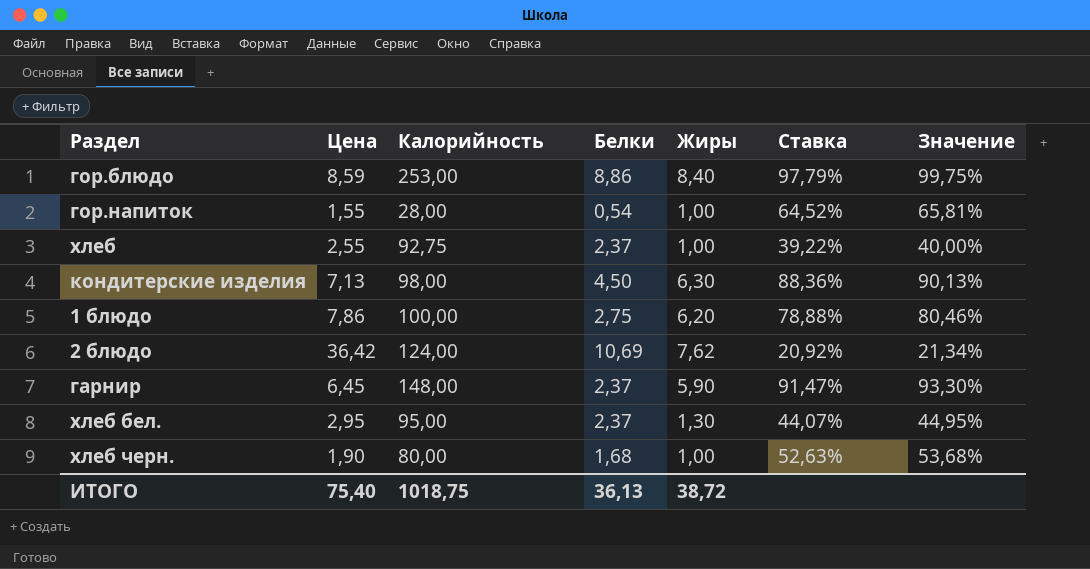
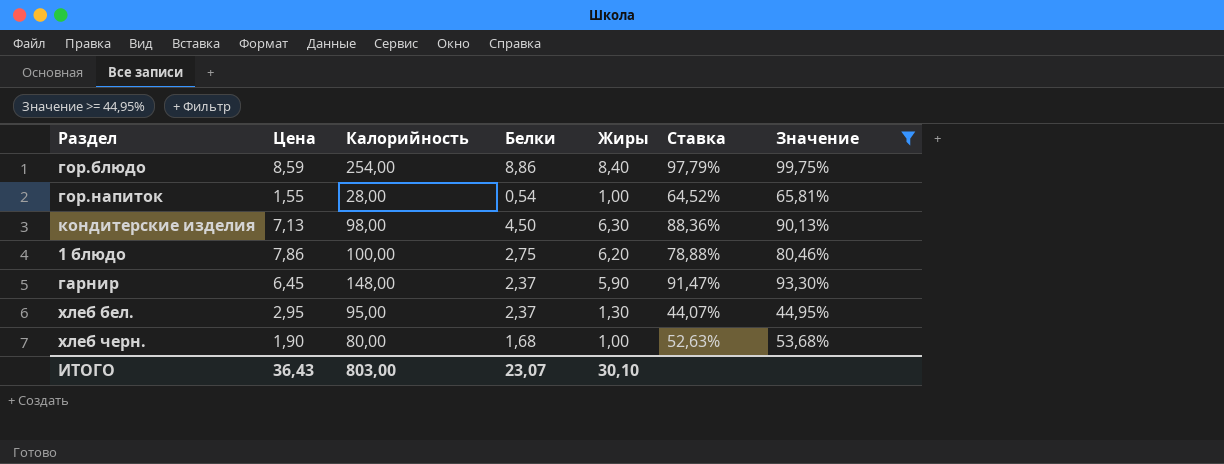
filter: none -> Значение >= 44,95%
гор.блюдо | Калорийность: 253,00 -> 254,00
ИТОГО | Цена: 75,40 -> 36,43
ИТОГО | Калорийность: 1018,75 -> 803,00
ИТОГО | Белки: 36,13 -> 23,07
ИТОГО | Жиры: 38,72 -> 30,10

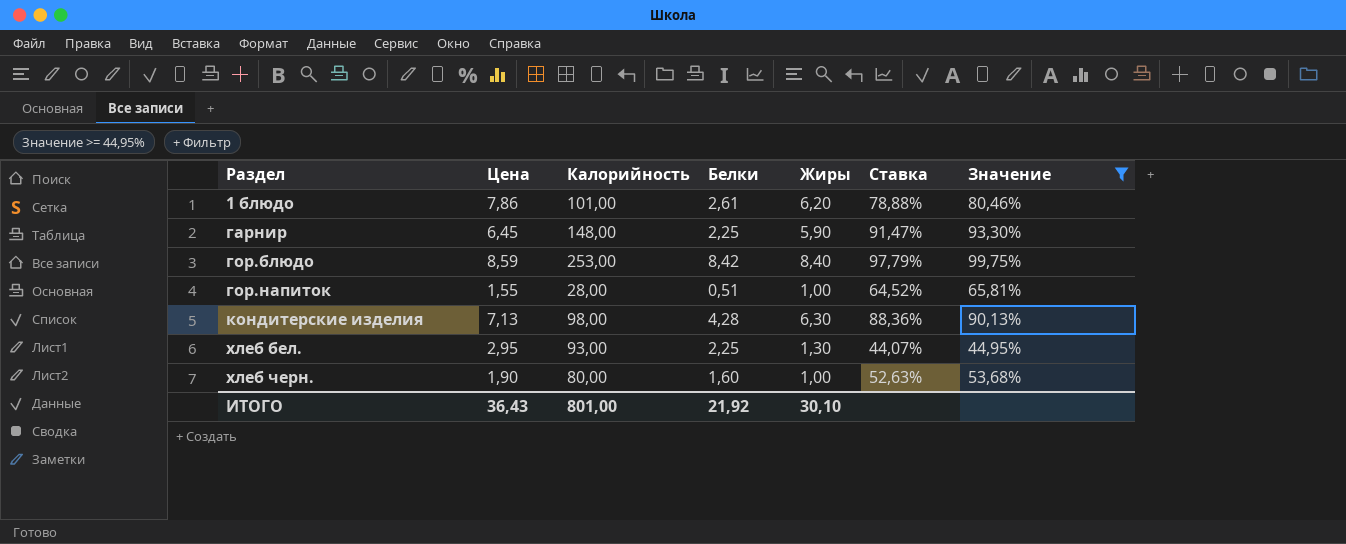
row order: none -> Раздел ascending
1 блюдо | Калорийность: 100,00 -> 101,00
1 блюдо | Белки: 2,75 -> 2,61
гарнир | Белки: 2,37 -> 2,25
гор.блюдо | Калорийность: 254,00 -> 253,00
гор.блюдо | Белки: 8,86 -> 8,42
гор.напиток | Белки: 0,54 -> 0,51
кондитерские изделия | Белки: 4,50 -> 4,28
хлеб бел. | Калорийность: 95,00 -> 93,00
хлеб бел. | Белки: 2,37 -> 2,25
хлеб черн. | Белки: 1,68 -> 1,60
ИТОГО | Калорийность: 803,00 -> 801,00
ИТОГО | Белки: 23,07 -> 21,92

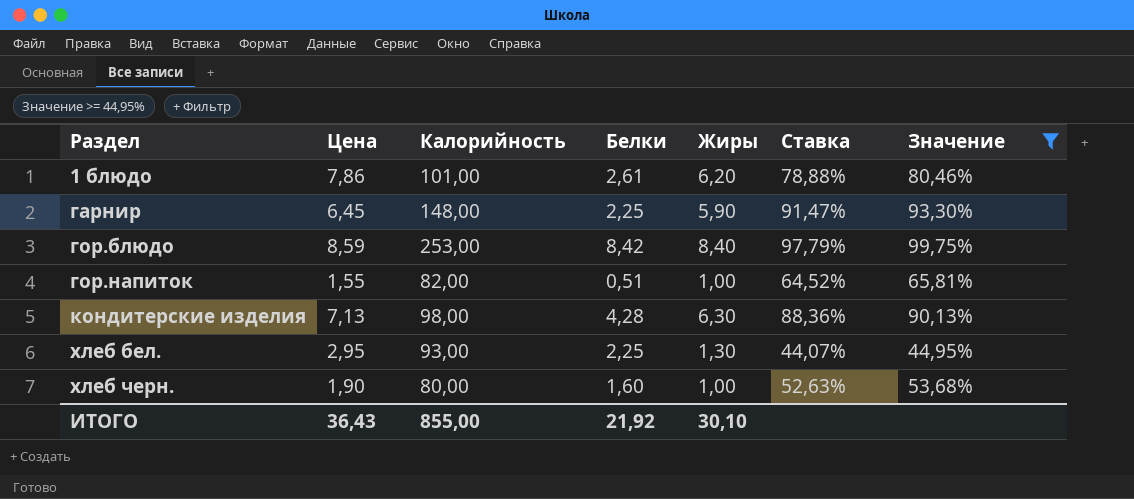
гор.напиток | Калорийность: 28,00 -> 82,00
ИТОГО | Калорийность: 801,00 -> 855,00

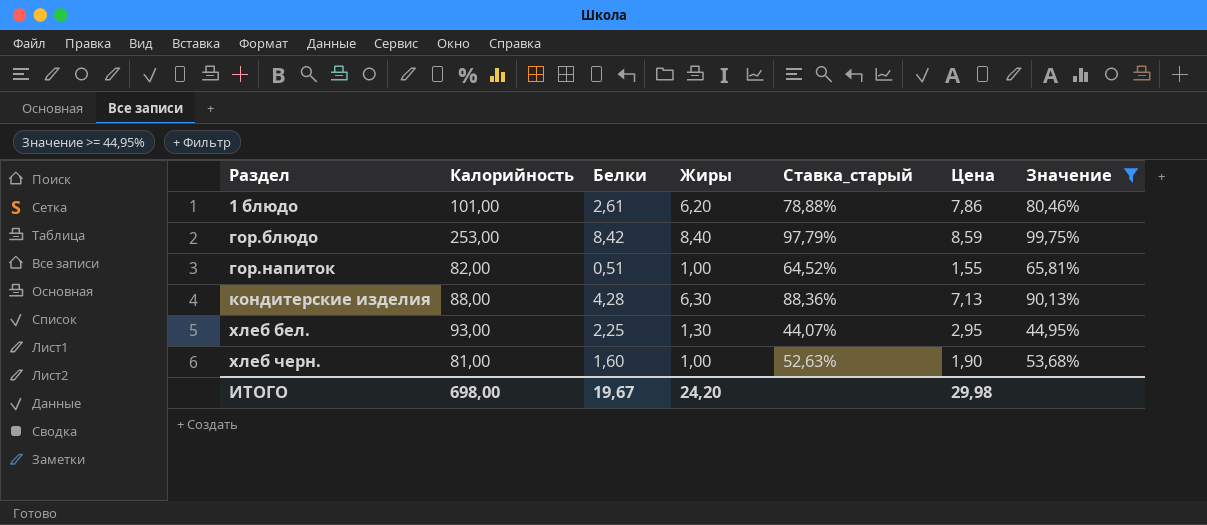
column name: Ставка -> Ставка_старый
column Цена | position: 2 -> 6
row гарнир: 6,45 | 148,00 | 2,25 | 5,90 | 91,47% | 93,30% -> none
кондитерские изделия | Калорийность: 98,00 -> 88,00
хлеб черн. | Калорийность: 80,00 -> 81,00
ИТОГО | Калорийность: 855,00 -> 698,00
ИТОГО | Белки: 21,92 -> 19,67
ИТОГО | Жиры: 30,10 -> 24,20
ИТОГО | Цена: 36,43 -> 29,98

